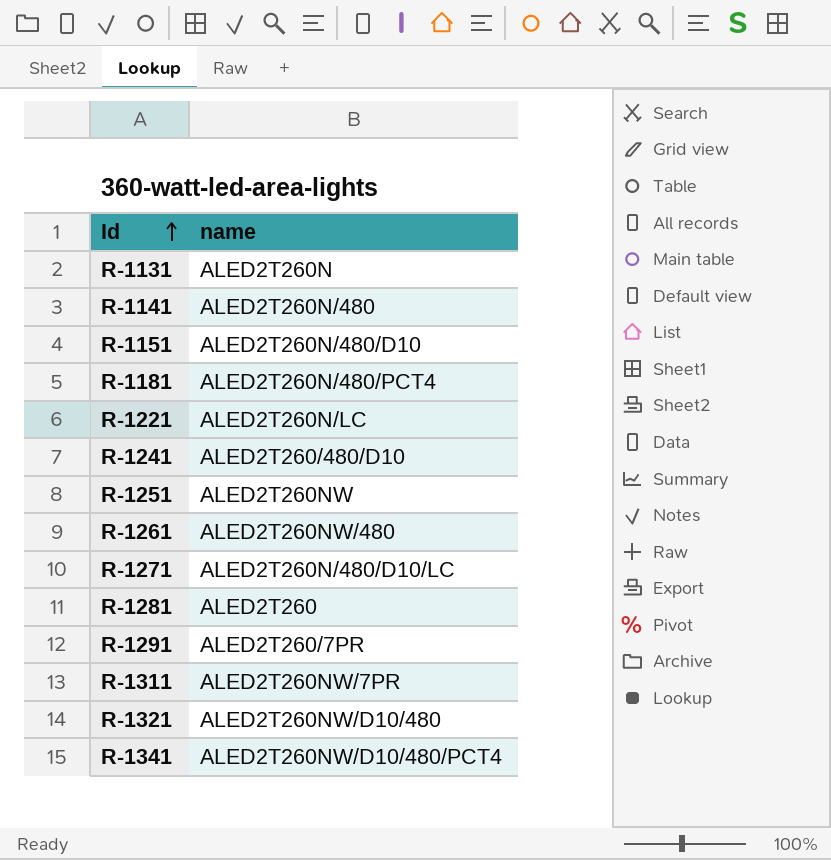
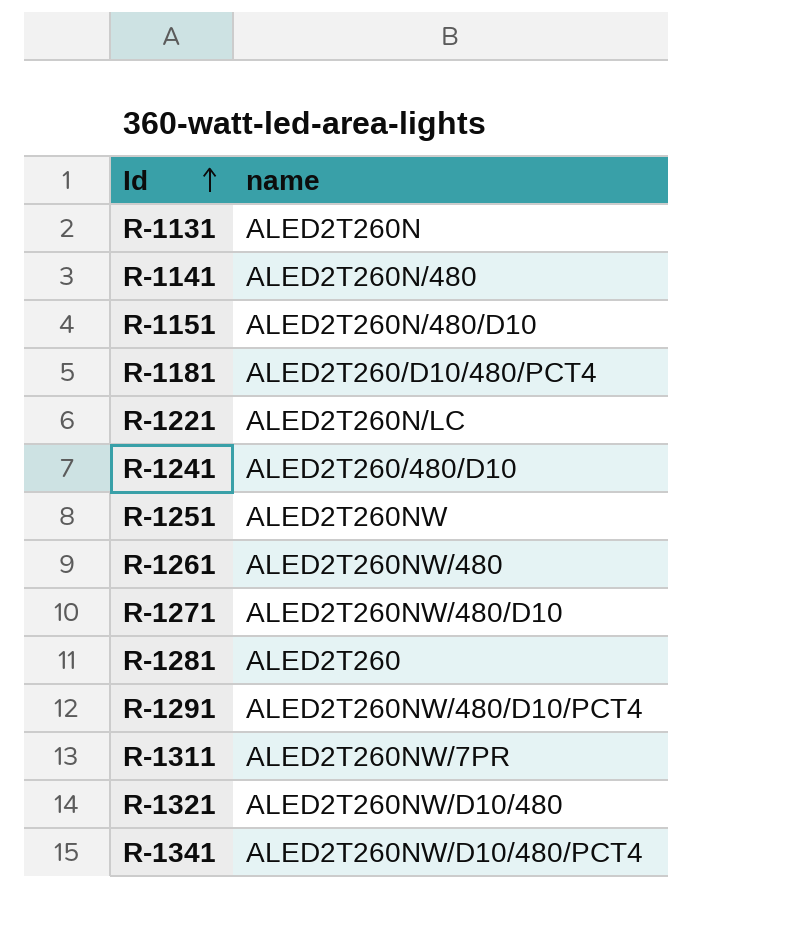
R-1181 | name: ALED2T260N/480/PCT4 -> ALED2T260/D10/480/PCT4
R-1271 | name: ALED2T260N/480/D10/LC -> ALED2T260NW/480/D10
R-1291 | name: ALED2T260/7PR -> ALED2T260NW/480/D10/PCT4

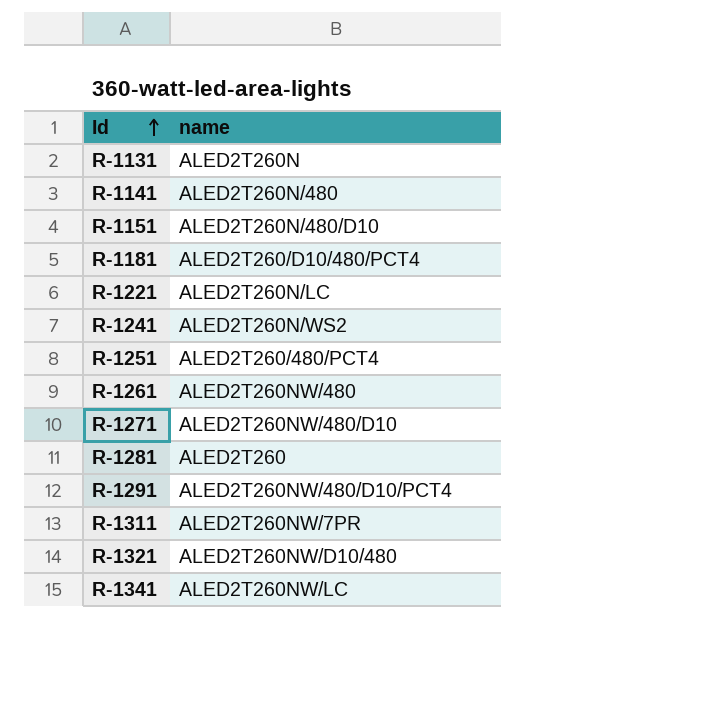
R-1241 | name: ALED2T260/480/D10 -> ALED2T260N/WS2
R-1251 | name: ALED2T260NW -> ALED2T260/480/PCT4
R-1341 | name: ALED2T260NW/D10/480/PCT4 -> ALED2T260NW/LC

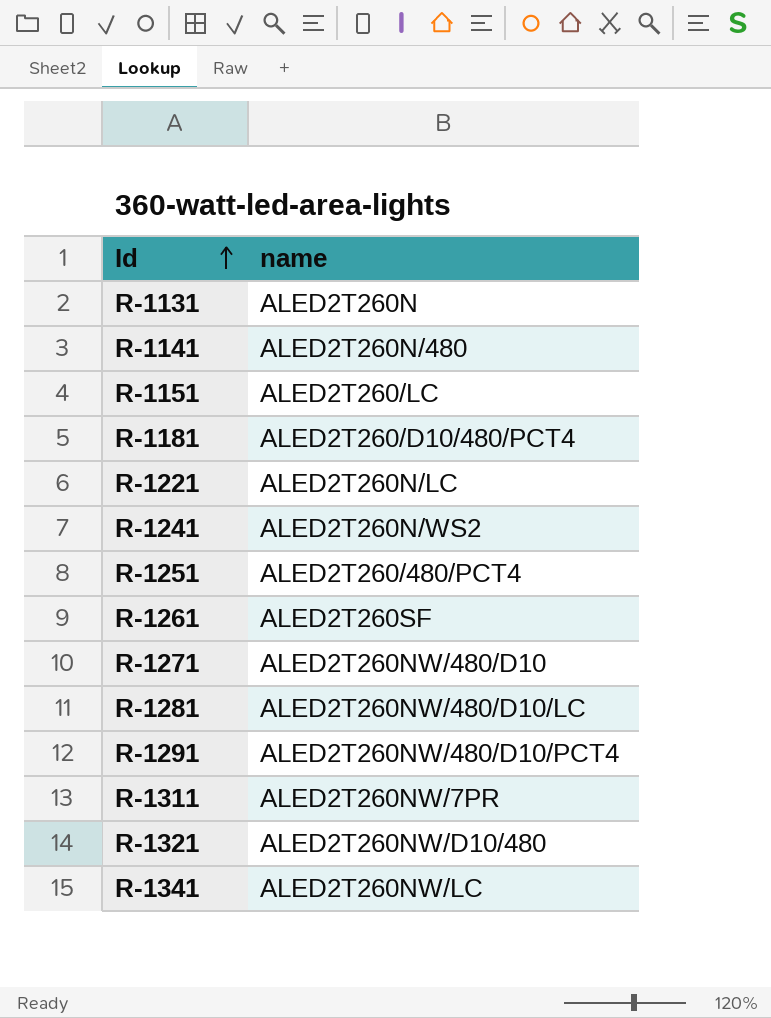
R-1151 | name: ALED2T260N/480/D10 -> ALED2T260/LC
R-1261 | name: ALED2T260NW/480 -> ALED2T260SF
R-1281 | name: ALED2T260 -> ALED2T260NW/480/D10/LC

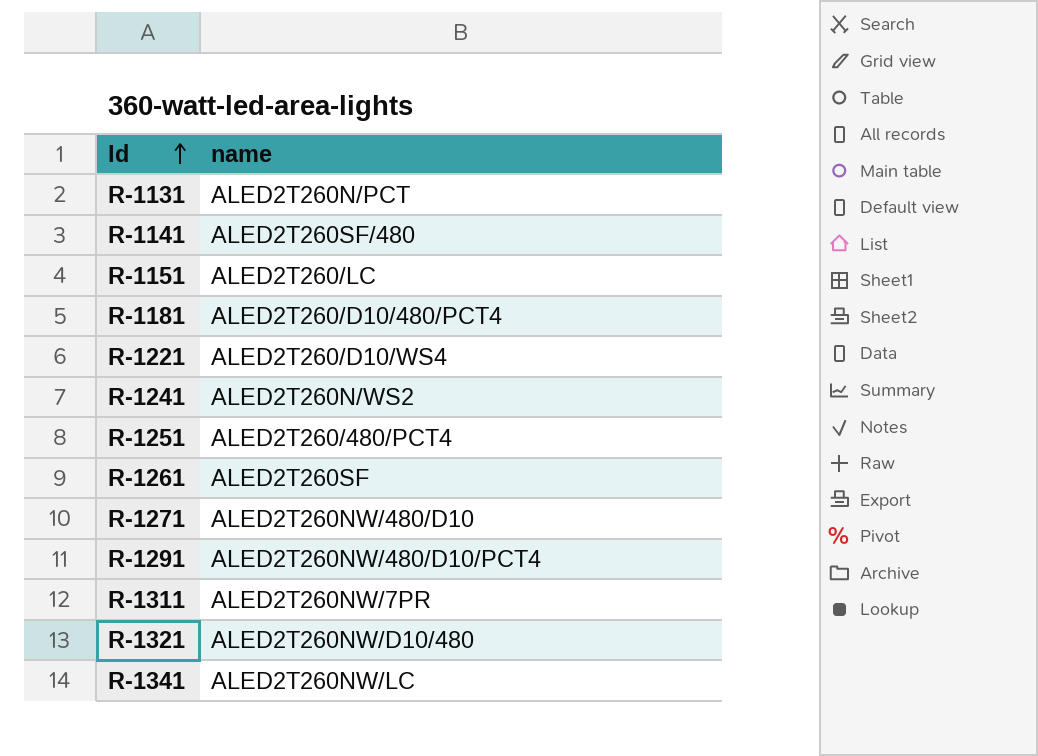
row R-1281: ALED2T260NW/480/D10/LC -> none
R-1131 | name: ALED2T260N -> ALED2T260N/PCT
R-1141 | name: ALED2T260N/480 -> ALED2T260SF/480
R-1221 | name: ALED2T260N/LC -> ALED2T260/D10/WS4

